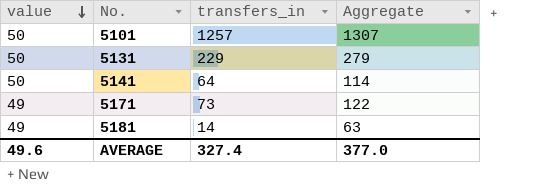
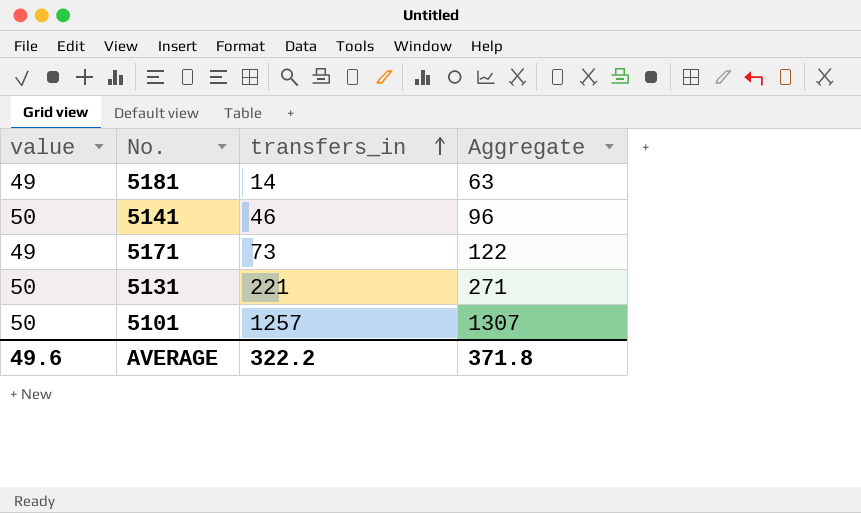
row order: value descending -> transfers_in ascending
5141 | transfers_in: 64 -> 46
5141 | Aggregate: 114 -> 96
5131 | transfers_in: 229 -> 221
5131 | Aggregate: 279 -> 271
AVERAGE | transfers_in: 327.4 -> 322.2
AVERAGE | Aggregate: 377.0 -> 371.8

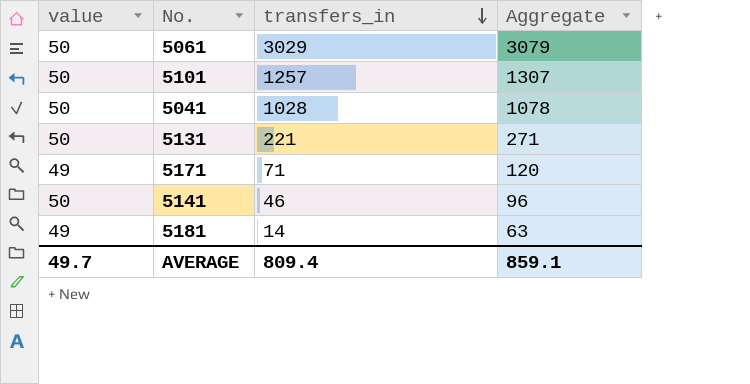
row order: transfers_in ascending -> transfers_in descending
row 5061: none -> 50 | 3029 | 3079
row 5041: none -> 50 | 1028 | 1078
5171 | transfers_in: 73 -> 71
5171 | Aggregate: 122 -> 120
AVERAGE | value: 49.6 -> 49.7
AVERAGE | transfers_in: 322.2 -> 809.4
AVERAGE | Aggregate: 371.8 -> 859.1

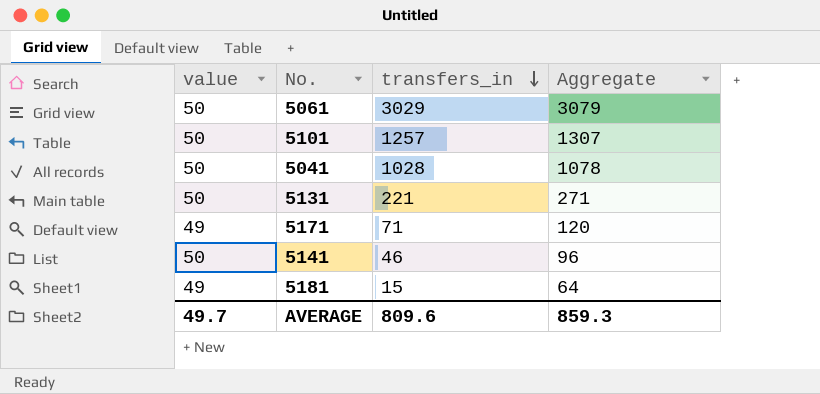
5181 | transfers_in: 14 -> 15
5181 | Aggregate: 63 -> 64
AVERAGE | transfers_in: 809.4 -> 809.6
AVERAGE | Aggregate: 859.1 -> 859.3

